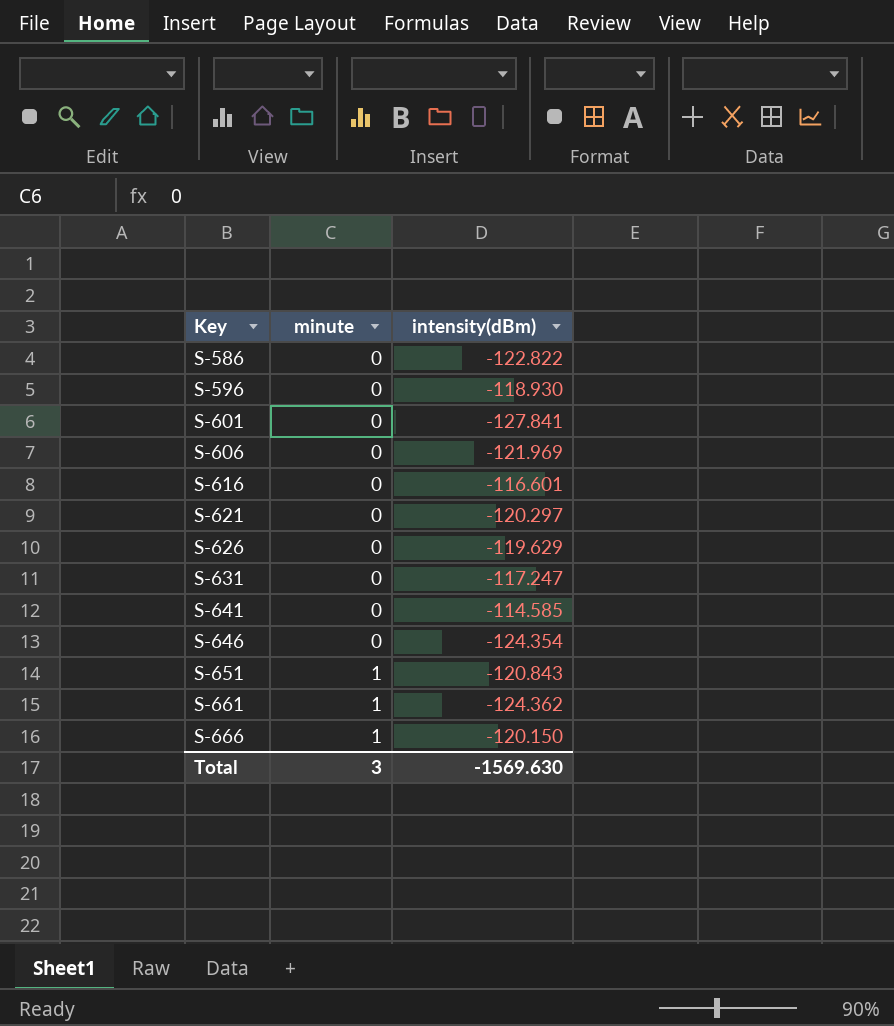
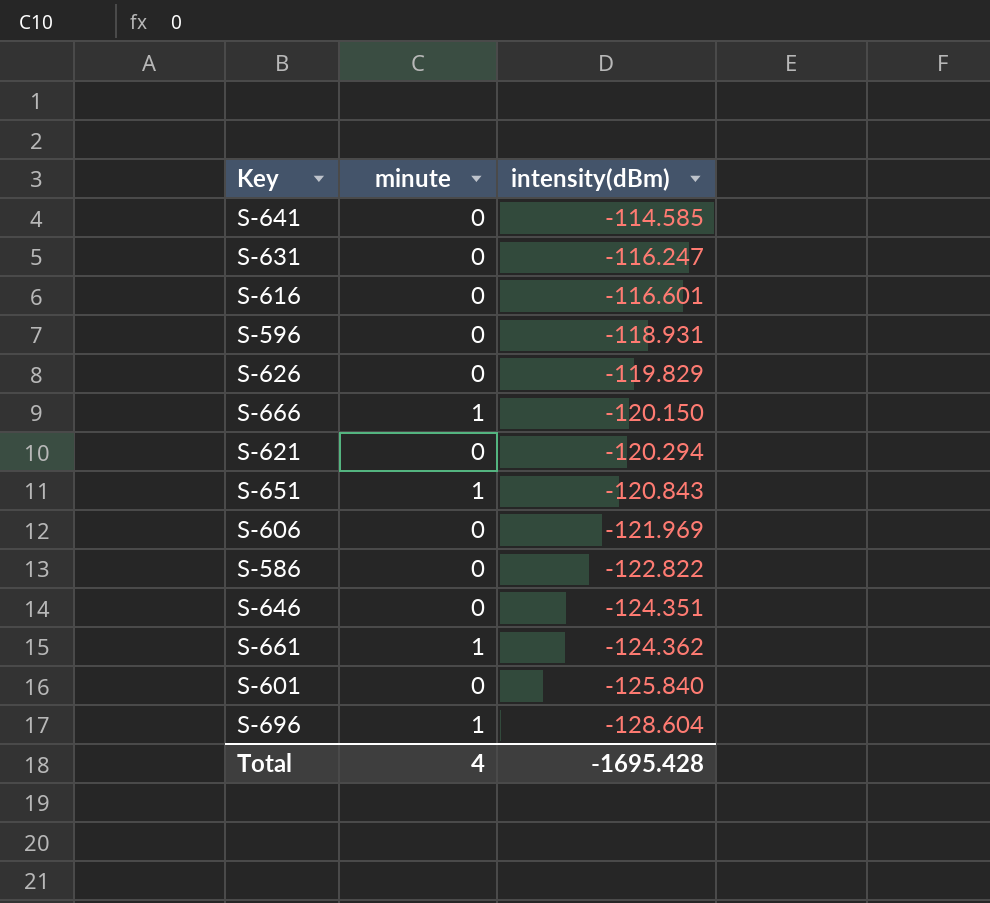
row order: Key ascending -> intensity(dBm) descending
S-631 | intensity(dBm): -117.247 -> -116.247
S-596 | intensity(dBm): -118.930 -> -118.931
S-626 | intensity(dBm): -119.629 -> -119.829
S-621 | intensity(dBm): -120.297 -> -120.294
S-646 | intensity(dBm): -124.354 -> -124.351
S-601 | intensity(dBm): -127.841 -> -125.840
row S-696: none -> 1 | -128.604
Total | minute: 3 -> 4
Total | intensity(dBm): -1569.630 -> -1695.428

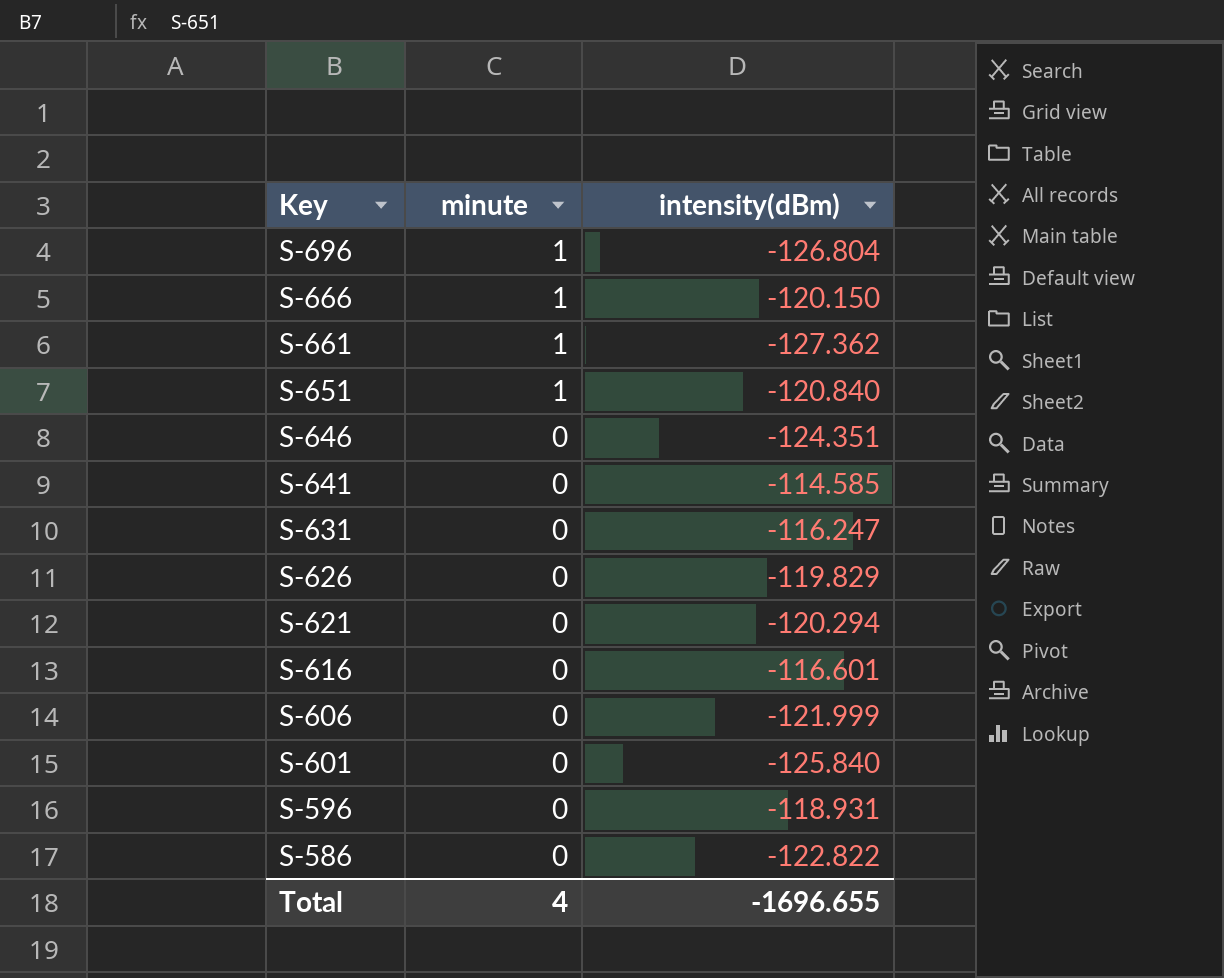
row order: intensity(dBm) descending -> Key descending
S-696 | intensity(dBm): -128.604 -> -126.804
S-661 | intensity(dBm): -124.362 -> -127.362
S-651 | intensity(dBm): -120.843 -> -120.840
S-606 | intensity(dBm): -121.969 -> -121.999
Total | intensity(dBm): -1695.428 -> -1696.655

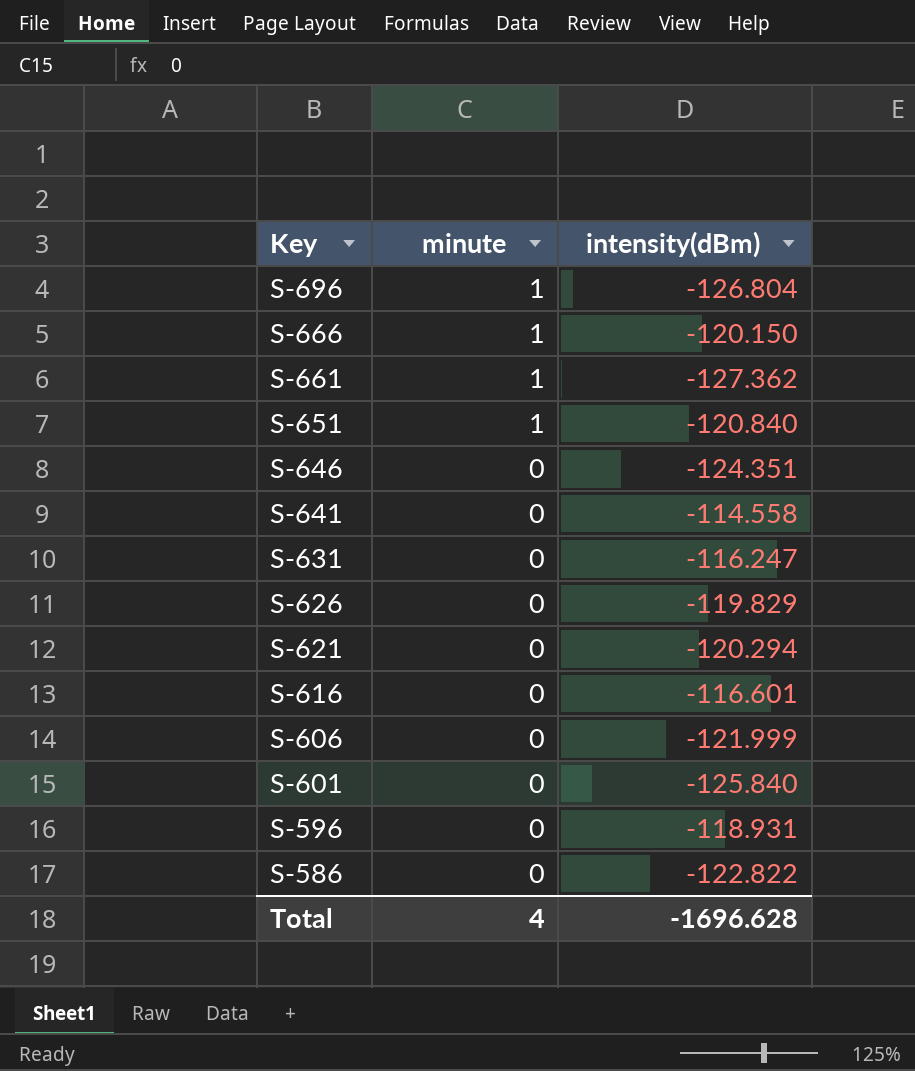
S-641 | intensity(dBm): -114.585 -> -114.558
Total | intensity(dBm): -1696.655 -> -1696.628

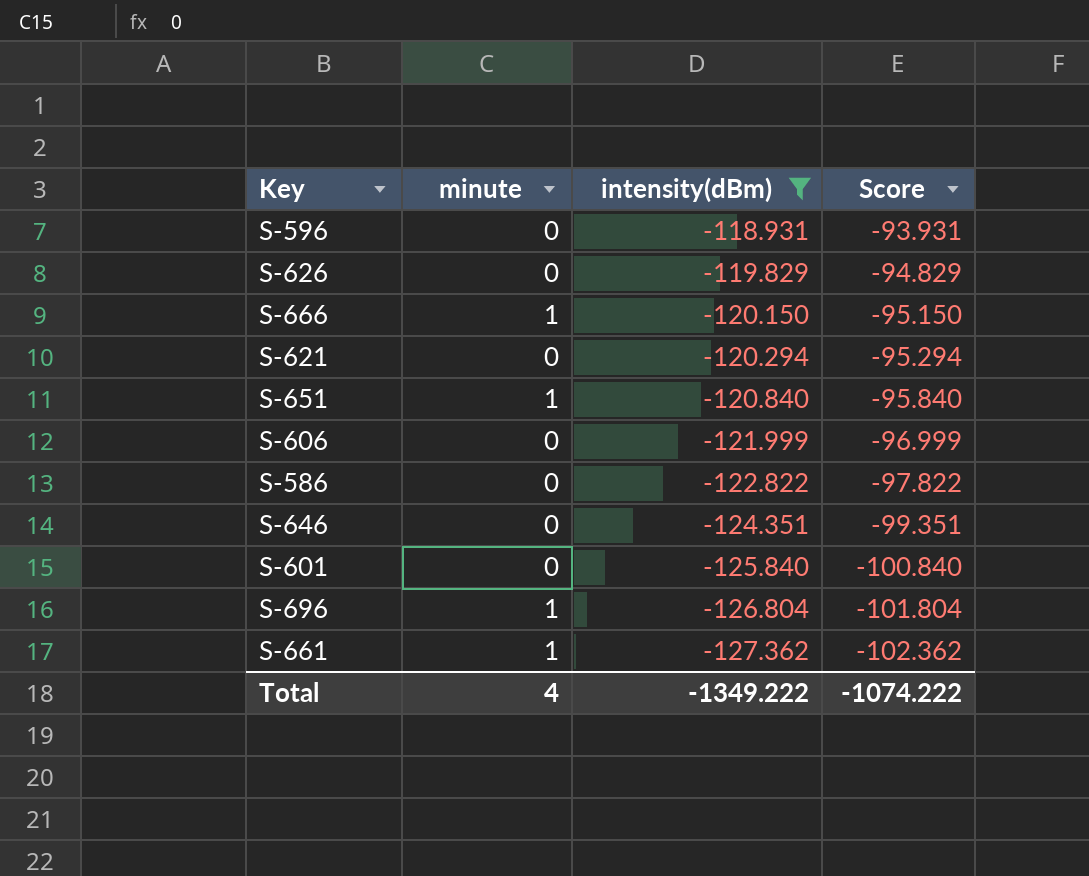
filter: none -> intensity(dBm) <= -118.931
row order: Key descending -> intensity(dBm) descending
column Score | formula: none -> [intensity(dBm)] + 25
Total | intensity(dBm): -1696.628 -> -1349.222

